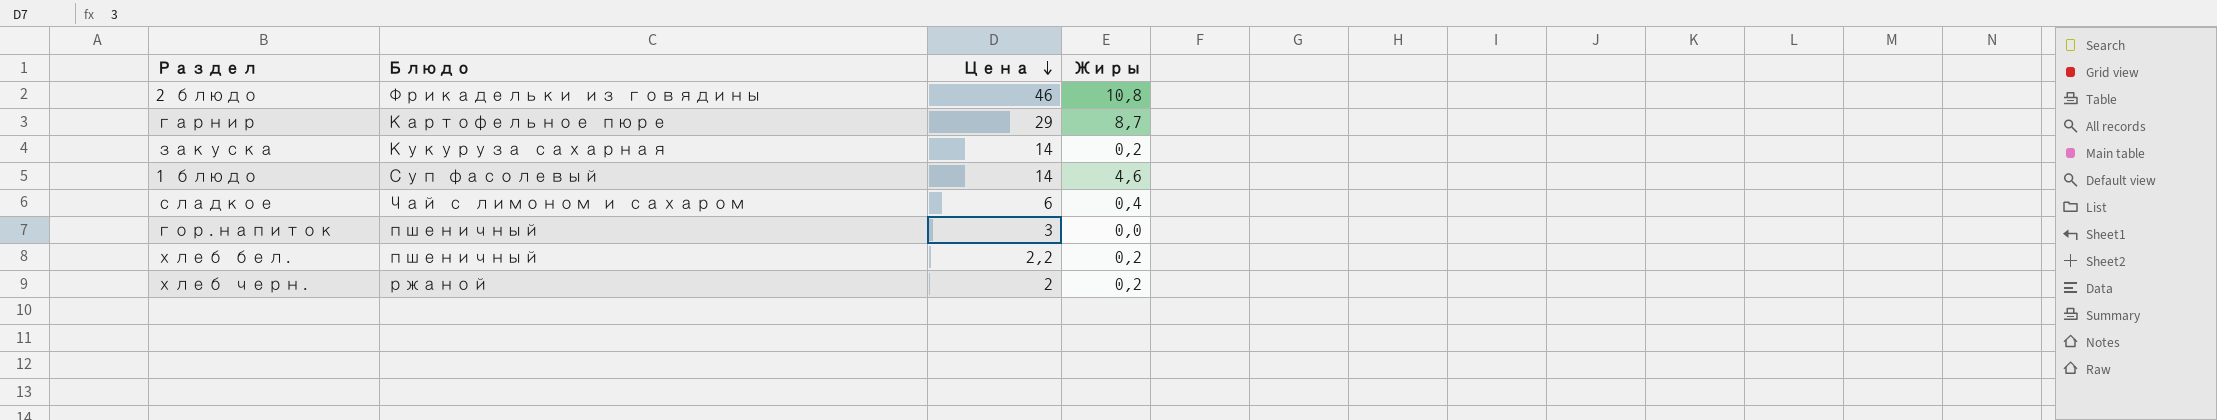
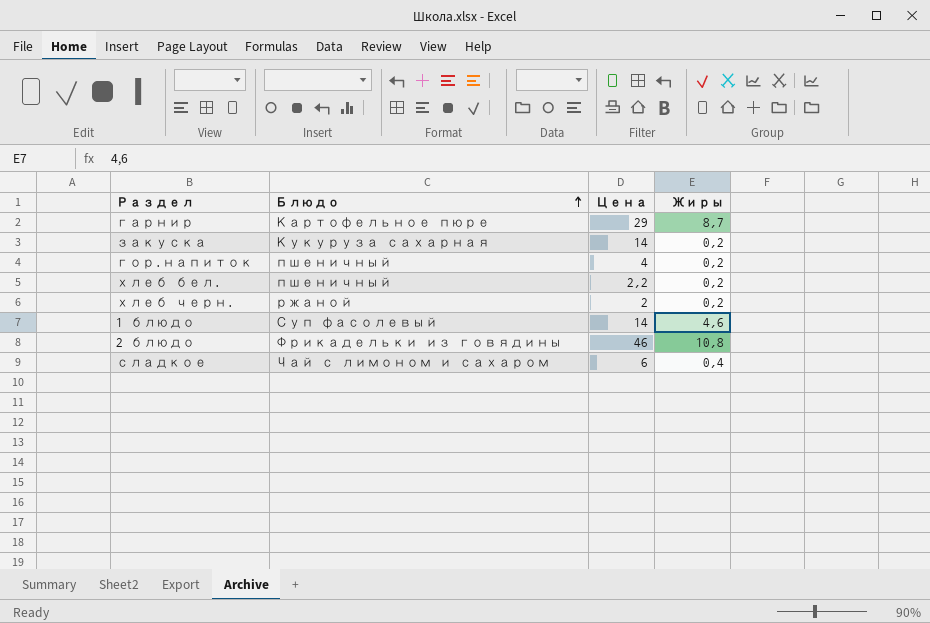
row order: Цена descending -> Блюдо ascending
гор.напиток | Цена: 3 -> 4
гор.напиток | Жиры: 0,0 -> 0,2

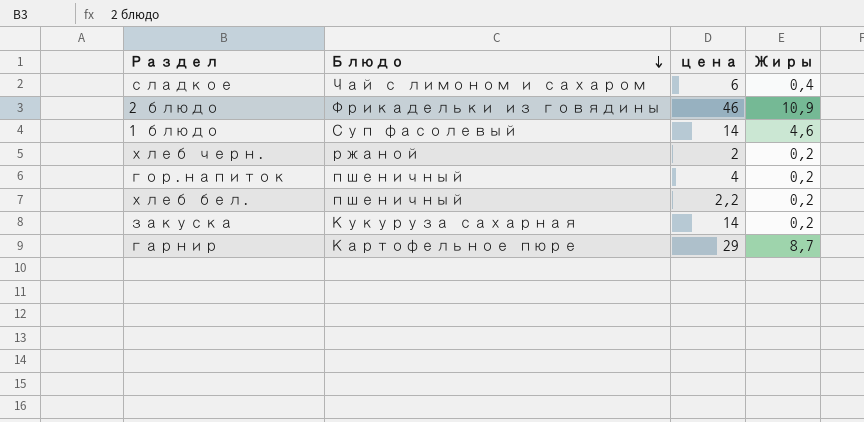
row order: Блюдо ascending -> Блюдо descending
column name: Цена -> цена
2 блюдо | Жиры: 10,8 -> 10,9

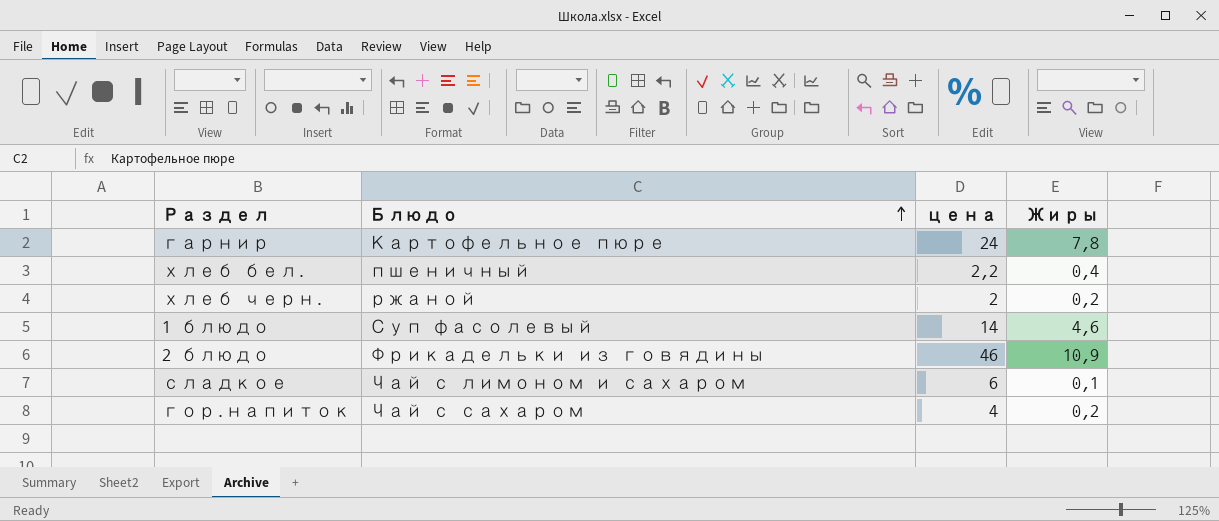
row order: Блюдо descending -> Блюдо ascending
row закуска: Кукуруза сахарная | 14 | 0,2 -> none
гарнир | цена: 29 -> 24
гарнир | Жиры: 8,7 -> 7,8
хлеб бел. | Жиры: 0,2 -> 0,4
сладкое | Жиры: 0,4 -> 0,1
гор.напиток | Блюдо: пшеничный -> Чай с сахаром

